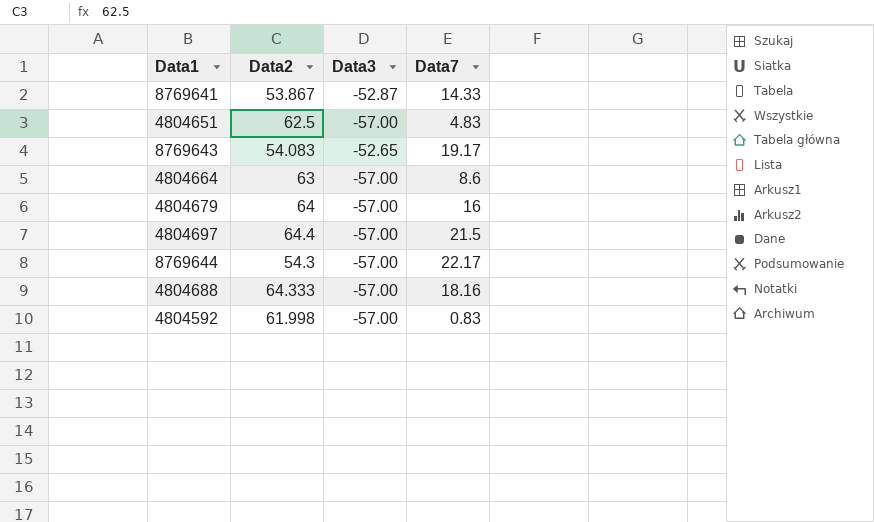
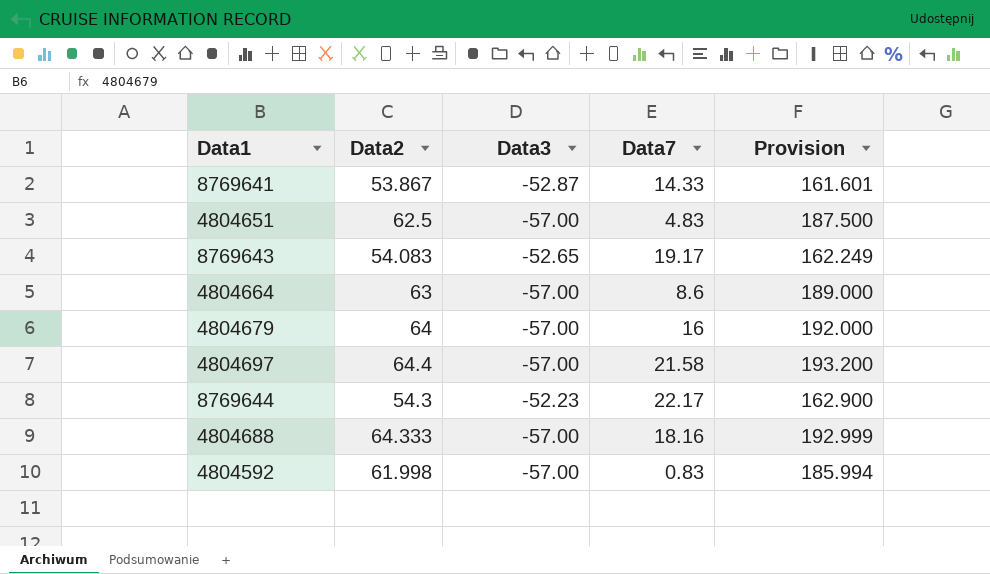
column Provision | formula: none -> [Data2] * 3
4804697 | Data7: 21.5 -> 21.58
8769644 | Data3: -57.00 -> -52.23

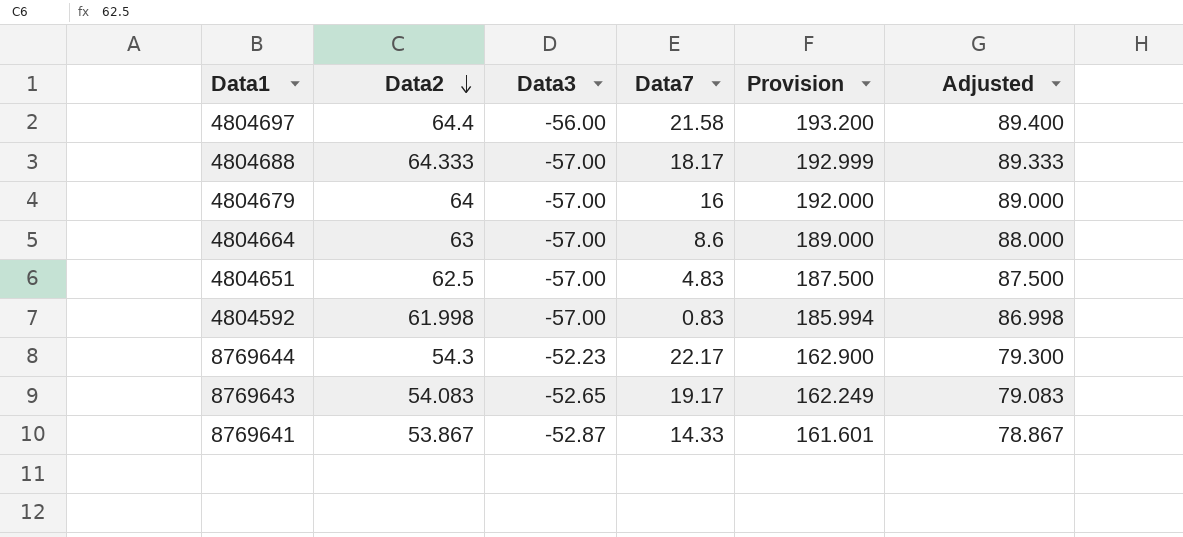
row order: none -> Data2 descending
column Adjusted | formula: none -> [Data2] + 25
4804697 | Data3: -57.00 -> -56.00
4804688 | Data7: 18.16 -> 18.17

